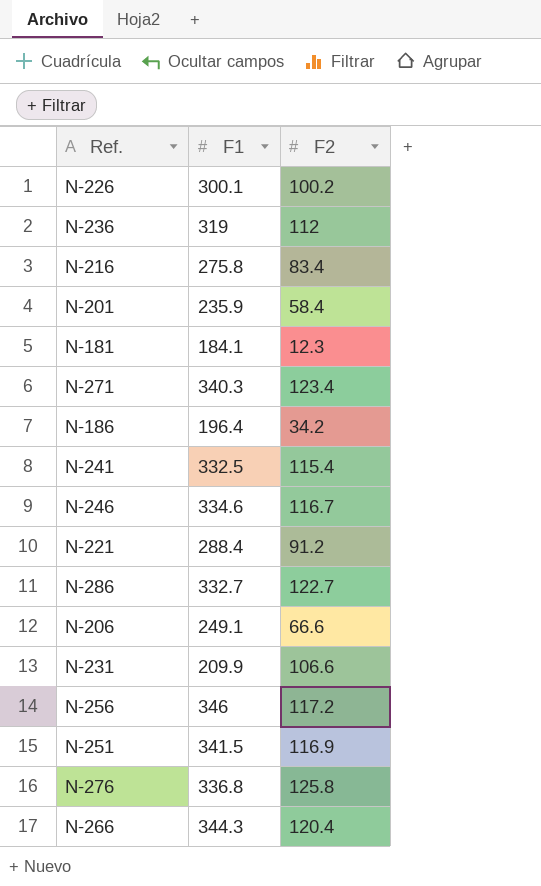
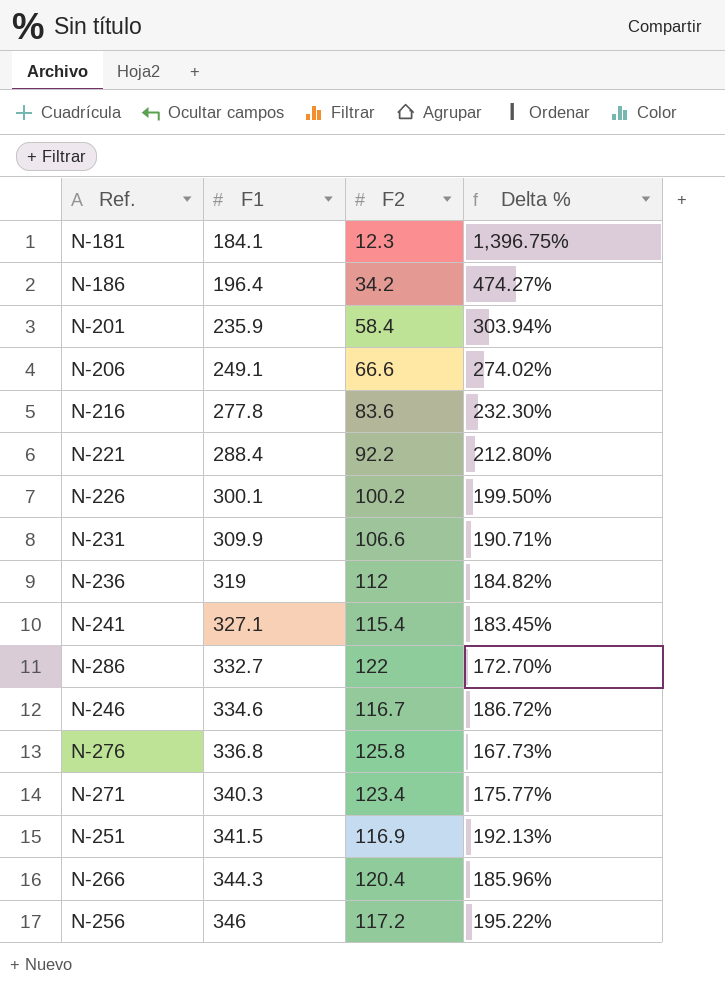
row order: none -> F1 ascending
column Delta % | formula: none -> ([F1] - [F2]) / [F2]
N-216 | F1: 275.8 -> 277.8
N-216 | F2: 83.4 -> 83.6
N-221 | F2: 91.2 -> 92.2
N-231 | F1: 209.9 -> 309.9
N-241 | F1: 332.5 -> 327.1
N-286 | F2: 122.7 -> 122

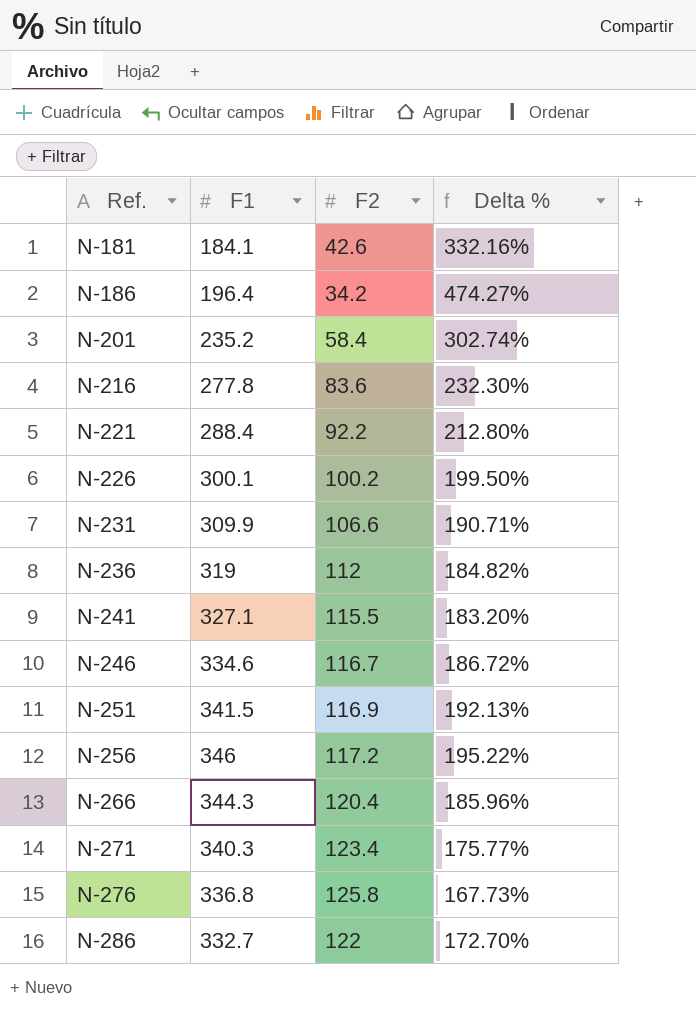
row order: F1 ascending -> Ref. ascending
row N-206: 249.1 | 66.6 | 274.02% -> none
N-181 | F2: 12.3 -> 42.6
N-181 | Delta %: 1,396.75% -> 332.16%
N-201 | F1: 235.9 -> 235.2
N-201 | Delta %: 303.94% -> 302.74%
N-241 | F2: 115.4 -> 115.5
N-241 | Delta %: 183.45% -> 183.20%

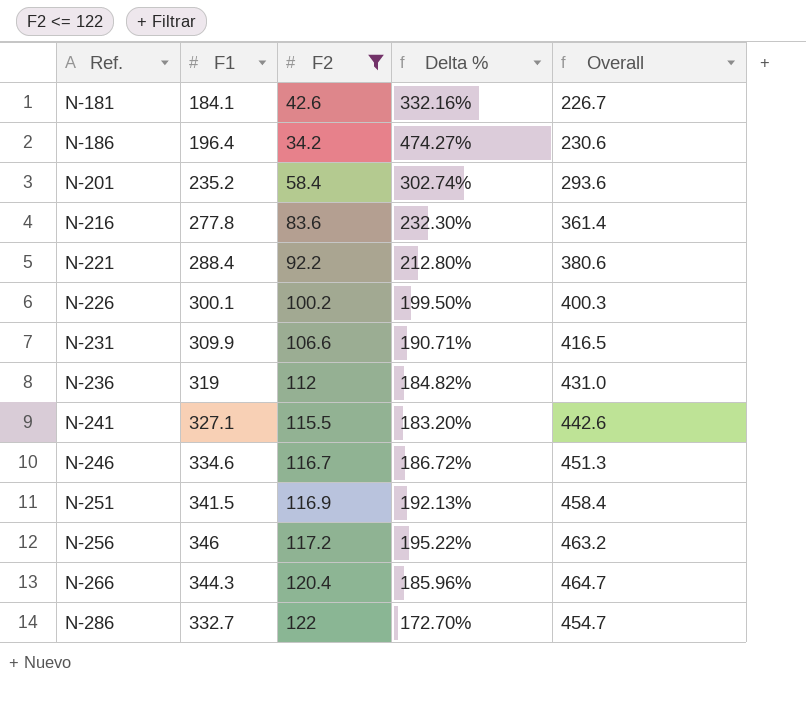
filter: none -> F2 <= 122
column Overall | formula: none -> [F1] + [F2]

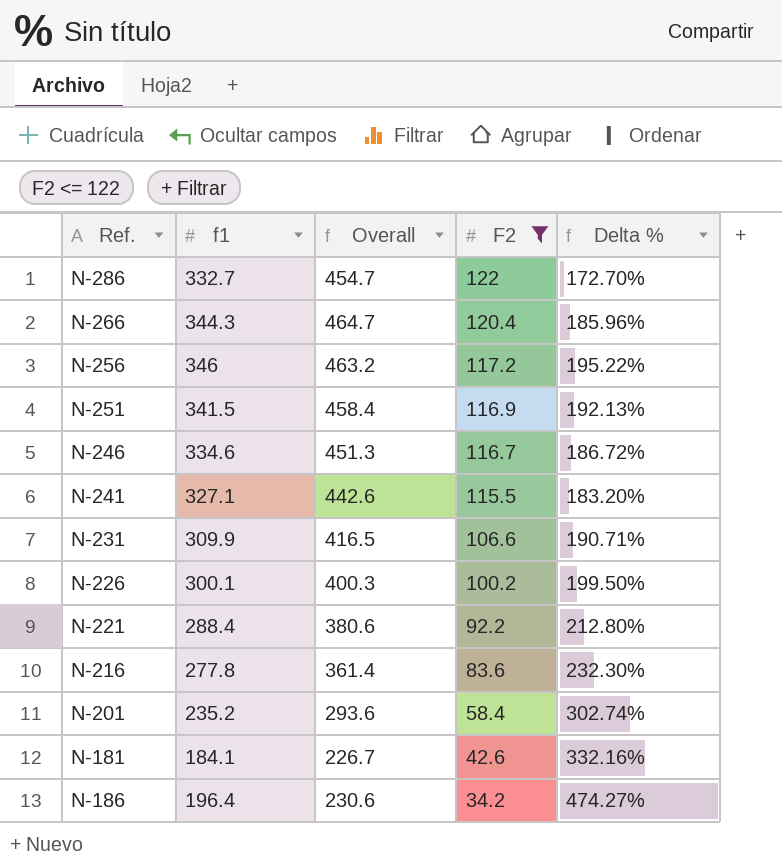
row order: Ref. ascending -> F2 descending
column name: F1 -> f1
column Overall | position: 5 -> 3
row N-236: 319 | 112 | 184.82% | 431.0 -> none

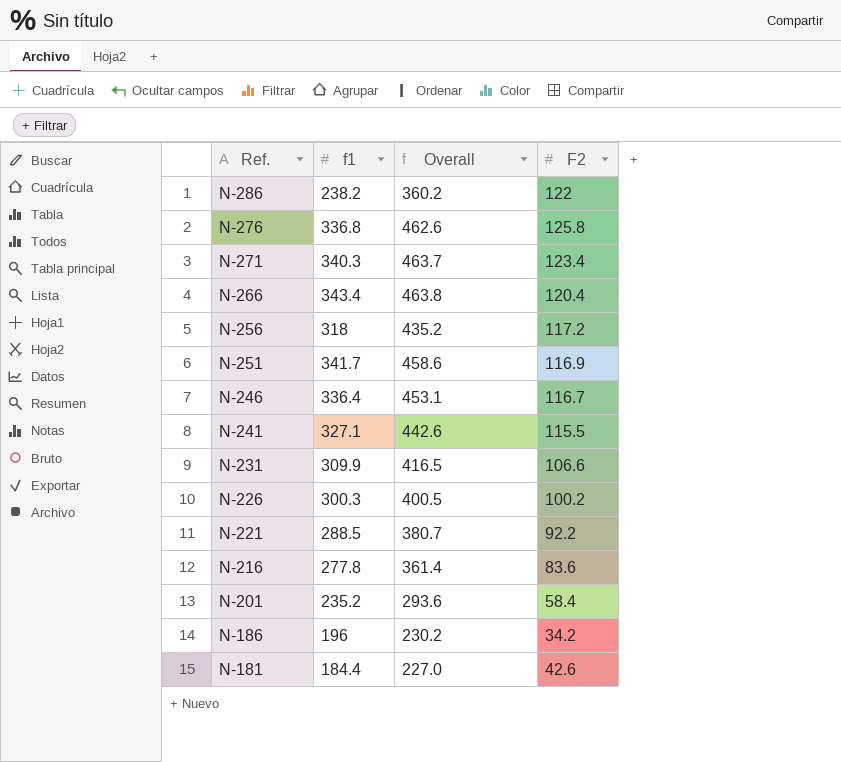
filter: F2 <= 122 -> none
row order: F2 descending -> Ref. descending
column Delta % | formula: ([f1] - [F2]) / [F2] -> none
N-286 | f1: 332.7 -> 238.2
N-286 | Overall: 454.7 -> 360.2
N-266 | f1: 344.3 -> 343.4
N-266 | Overall: 464.7 -> 463.8
N-256 | f1: 346 -> 318
N-256 | Overall: 463.2 -> 435.2
N-251 | f1: 341.5 -> 341.7
N-251 | Overall: 458.4 -> 458.6
N-246 | f1: 334.6 -> 336.4
N-246 | Overall: 451.3 -> 453.1
N-226 | f1: 300.1 -> 300.3
N-226 | Overall: 400.3 -> 400.5
N-221 | f1: 288.4 -> 288.5
N-221 | Overall: 380.6 -> 380.7
N-186 | f1: 196.4 -> 196
N-186 | Overall: 230.6 -> 230.2
N-181 | f1: 184.1 -> 184.4
N-181 | Overall: 226.7 -> 227.0

